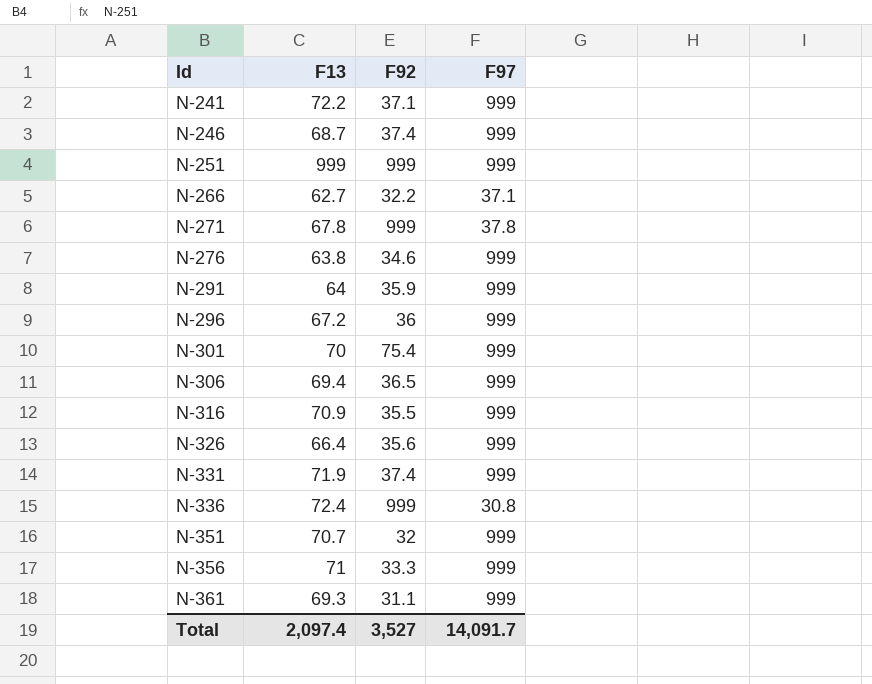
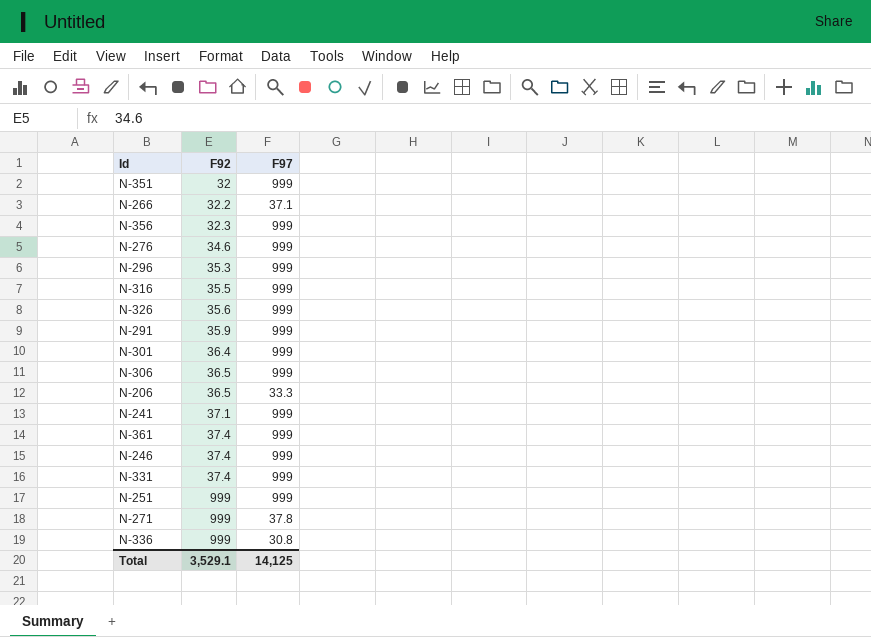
row order: Id ascending -> F92 ascending
column F13 | position: 2 -> none
N-356 | F92: 33.3 -> 32.3
N-296 | F92: 36 -> 35.3
N-301 | F92: 75.4 -> 36.4
row N-206: none -> 36.5 | 33.3
N-361 | F92: 31.1 -> 37.4
Total | F92: 3,527 -> 3,529.1
Total | F97: 14,091.7 -> 14,125

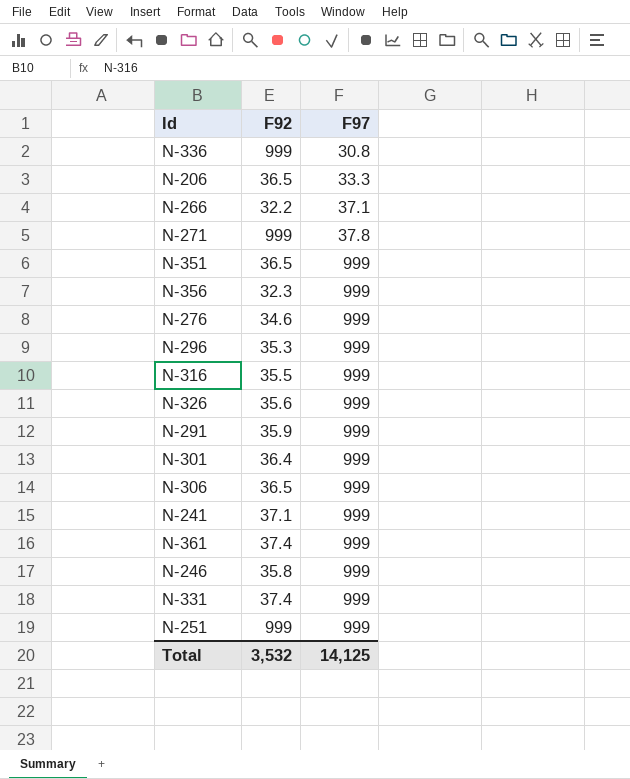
row order: F92 ascending -> F97 ascending
N-351 | F92: 32 -> 36.5
N-246 | F92: 37.4 -> 35.8
Total | F92: 3,529.1 -> 3,532

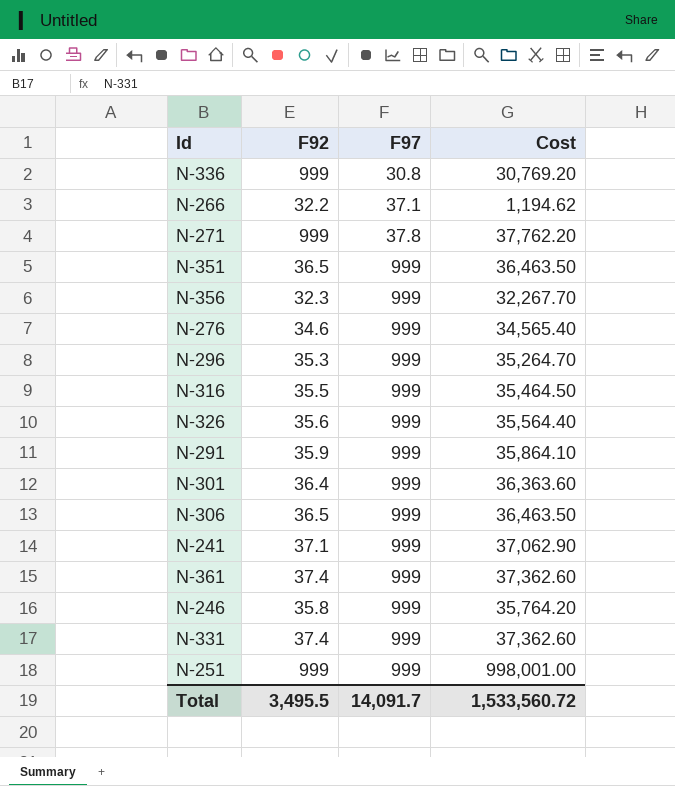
column Cost | formula: none -> [F92] * [F97]
row N-206: 36.5 | 33.3 -> none
Total | F92: 3,532 -> 3,495.5
Total | F97: 14,125 -> 14,091.7

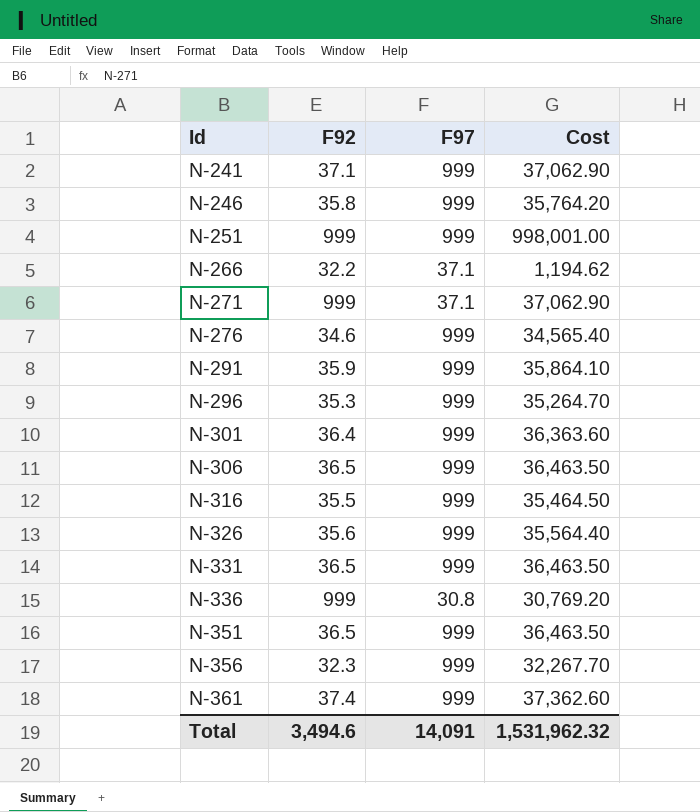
row order: F97 ascending -> Id ascending
N-271 | F97: 37.8 -> 37.1
N-271 | Cost: 37,762.20 -> 37,062.90
N-331 | F92: 37.4 -> 36.5
N-331 | Cost: 37,362.60 -> 36,463.50
Total | F92: 3,495.5 -> 3,494.6
Total | F97: 14,091.7 -> 14,091
Total | Cost: 1,533,560.72 -> 1,531,962.32

